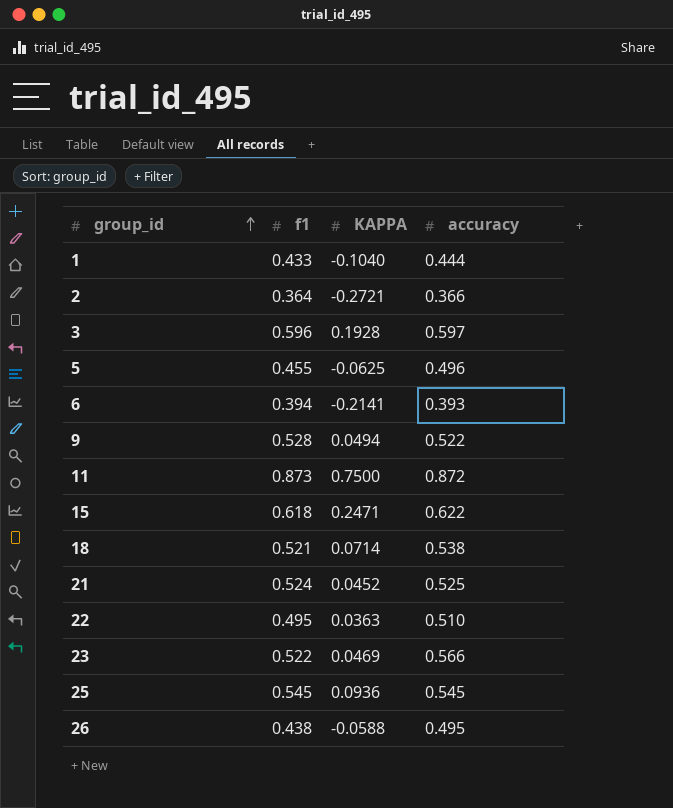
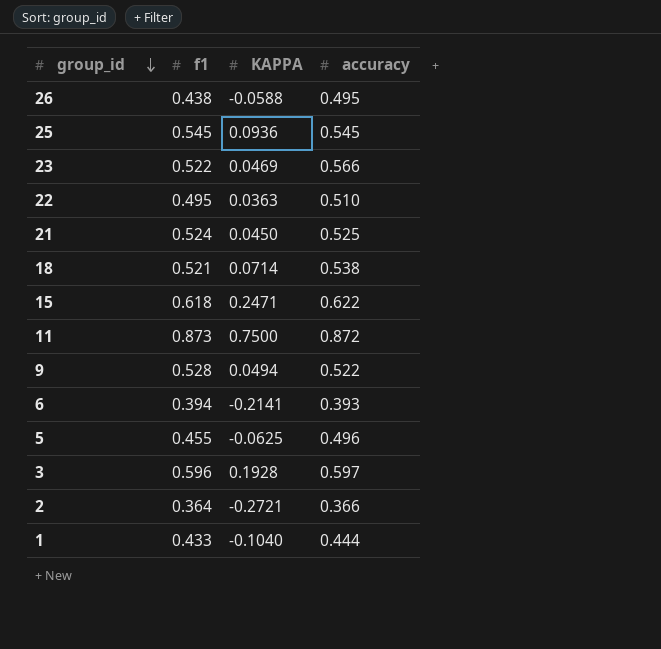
row order: group_id ascending -> group_id descending
21 | KAPPA: 0.0452 -> 0.0450

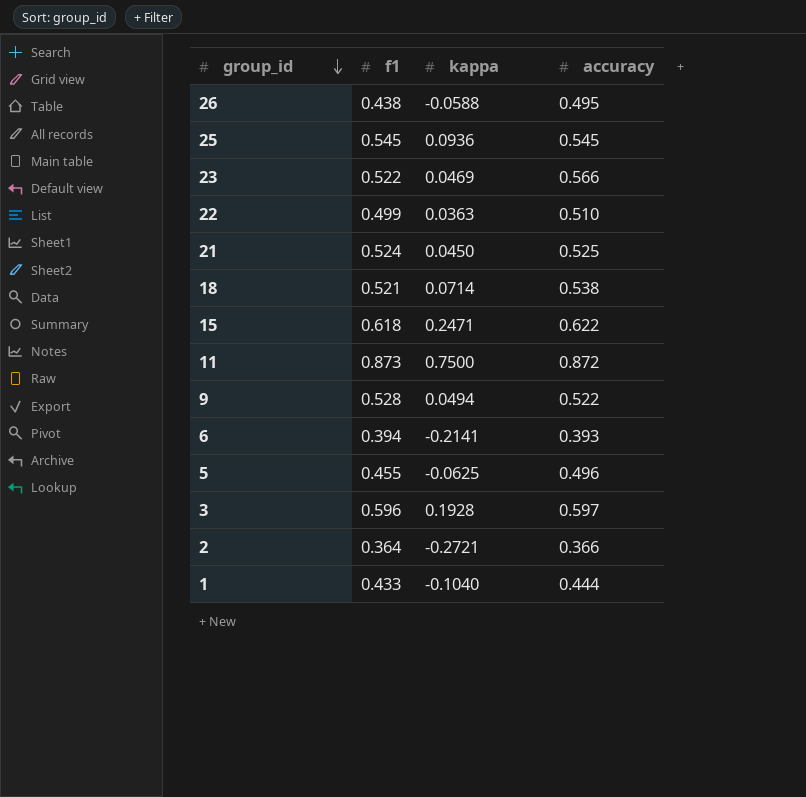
column name: KAPPA -> kappa
22 | f1: 0.495 -> 0.499

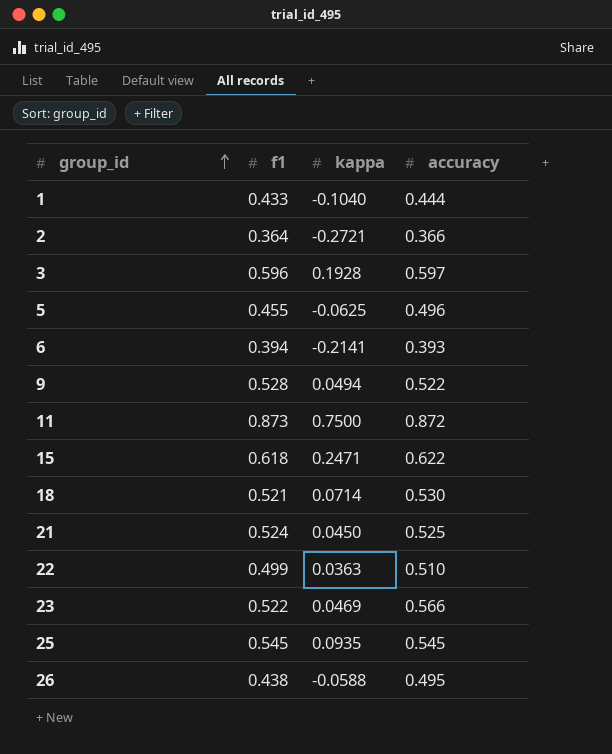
row order: group_id descending -> group_id ascending
18 | accuracy: 0.538 -> 0.530
25 | kappa: 0.0936 -> 0.0935

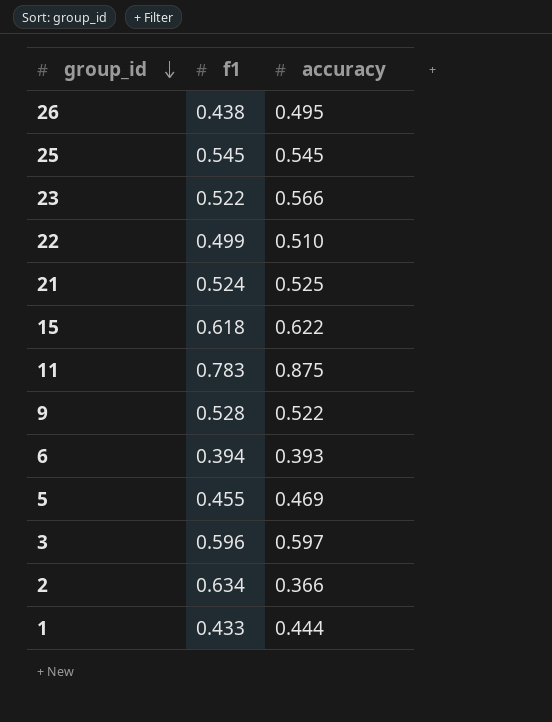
row order: group_id ascending -> group_id descending
column kappa | position: 3 -> none
row 18: 0.521 | 0.0714 | 0.530 -> none
11 | f1: 0.873 -> 0.783
11 | accuracy: 0.872 -> 0.875
5 | accuracy: 0.496 -> 0.469
2 | f1: 0.364 -> 0.634

